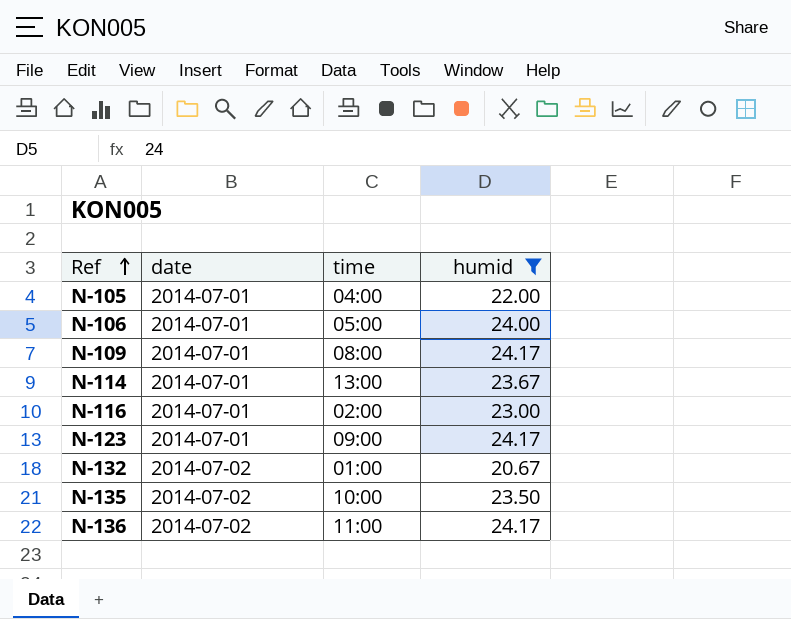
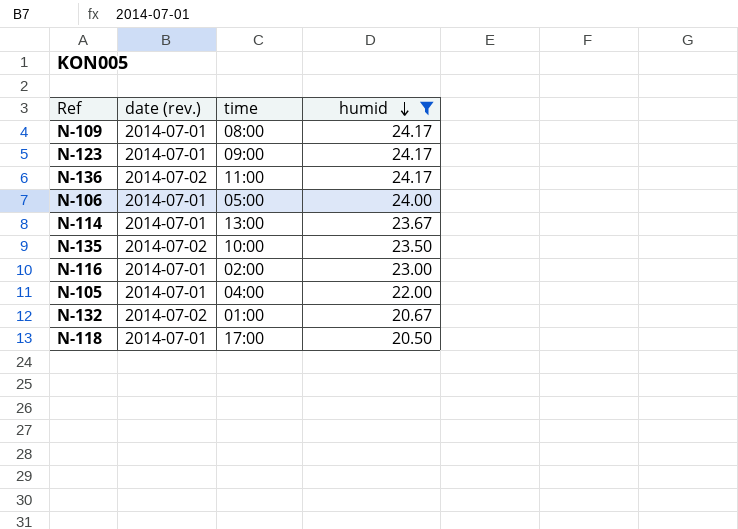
row order: Ref ascending -> humid descending
column name: date -> date (rev.)
row N-118: none -> 2014-07-01 | 17:00 | 20.50

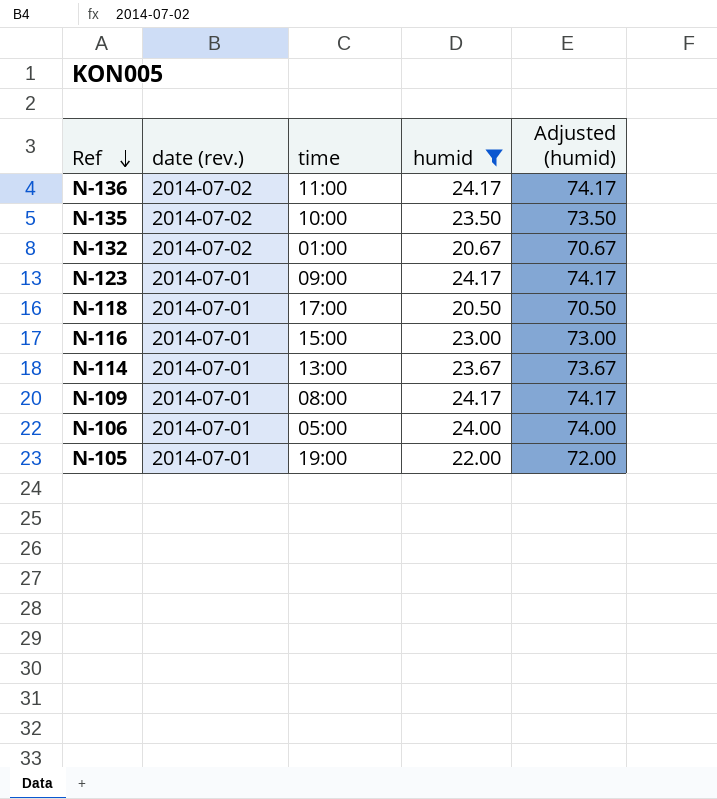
row order: humid descending -> Ref descending
column Adjusted (humid) | formula: none -> [humid] + 50
N-116 | time: 02:00 -> 15:00
N-105 | time: 04:00 -> 19:00

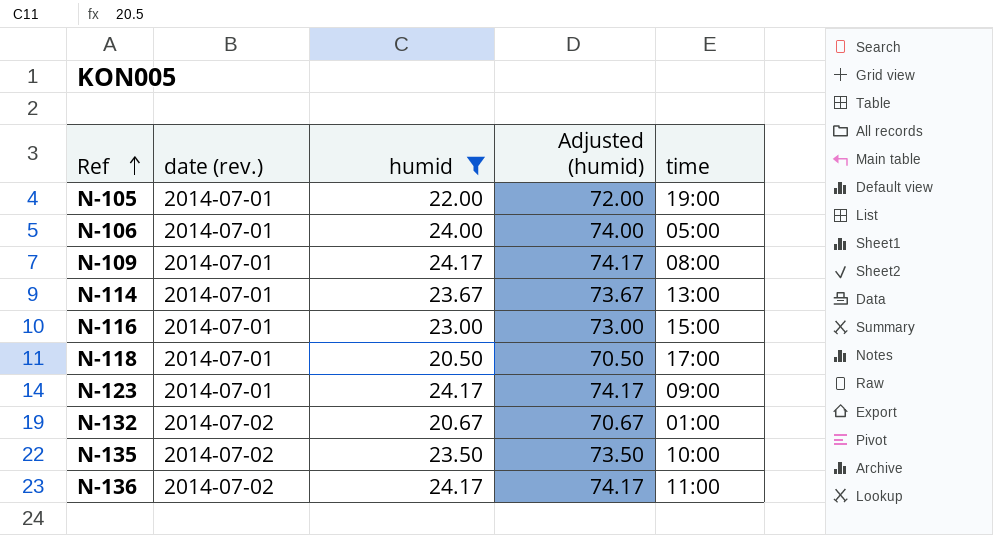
row order: Ref descending -> Ref ascending
column time | position: 3 -> 5

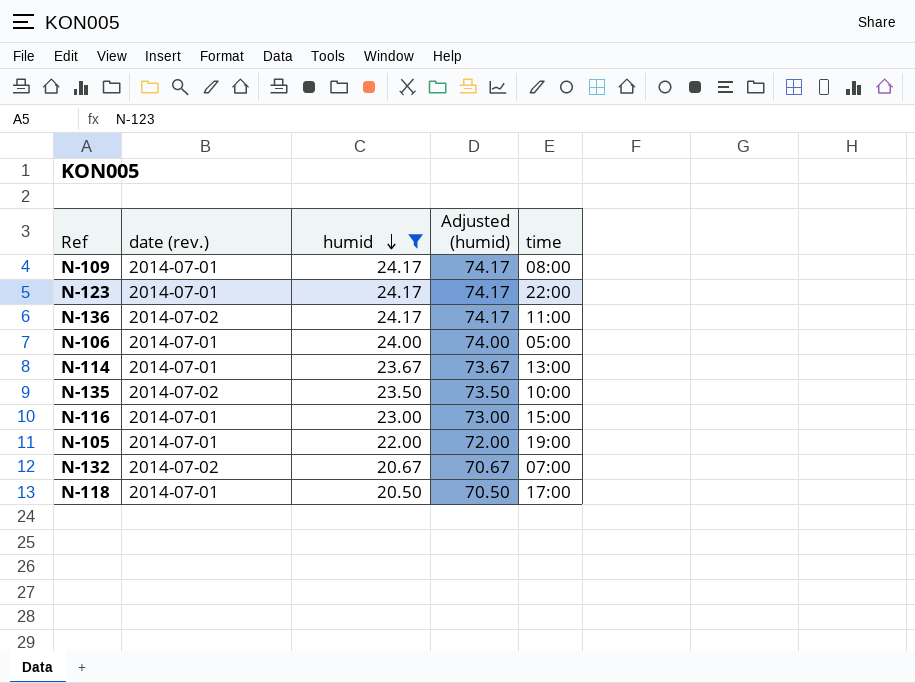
row order: Ref ascending -> humid descending
N-123 | time: 09:00 -> 22:00
N-132 | time: 01:00 -> 07:00

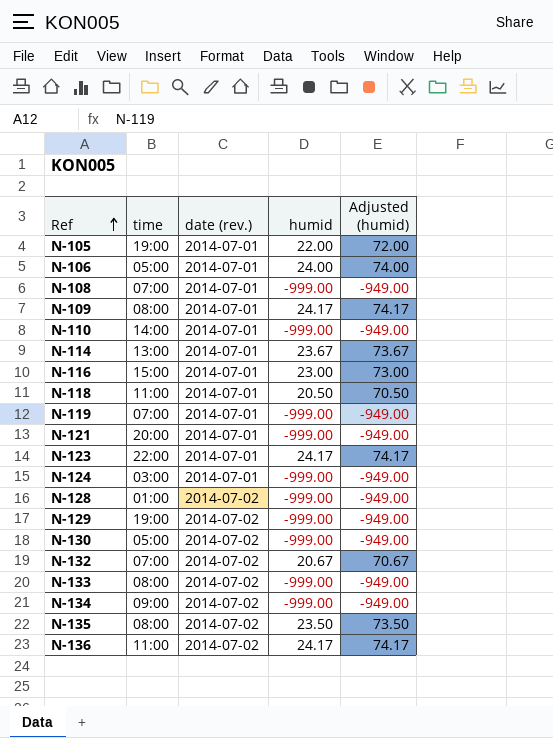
filter: humid != -999.00 -> none
row order: humid descending -> Ref ascending
column time | position: 5 -> 2
N-118 | time: 17:00 -> 11:00
N-135 | time: 10:00 -> 08:00

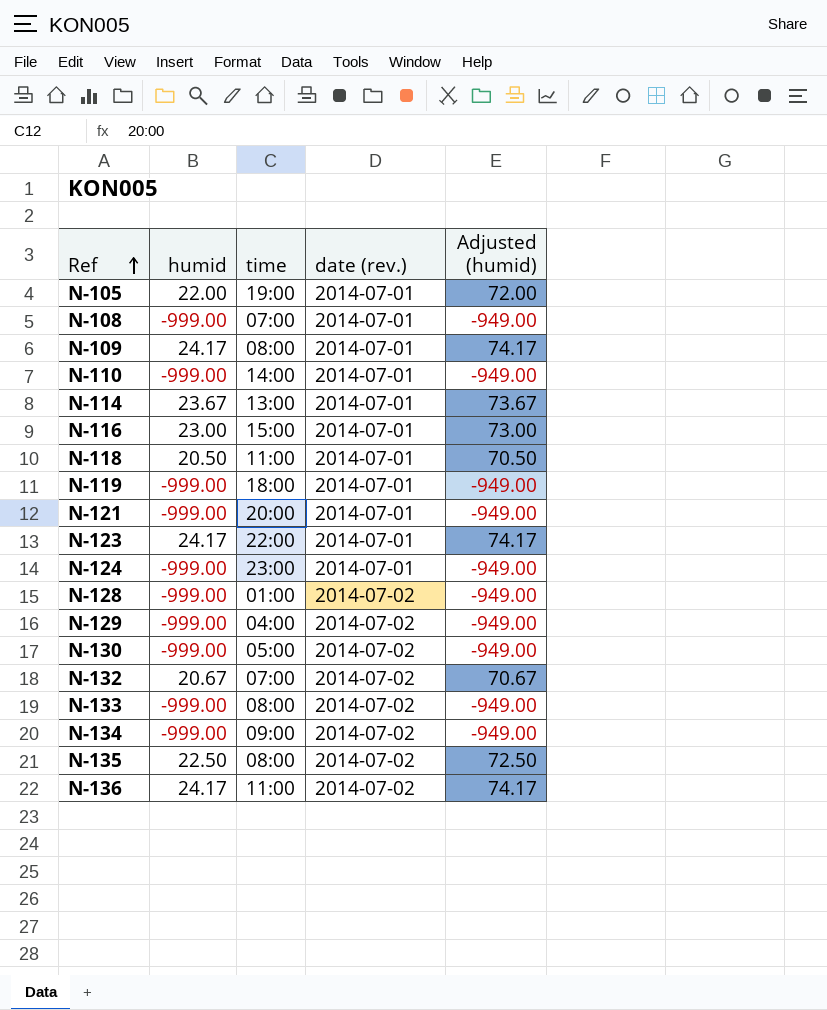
column humid | position: 4 -> 2
row N-106: 05:00 | 2014-07-01 | 24.00 | 74.00 -> none
N-119 | time: 07:00 -> 18:00
N-124 | time: 03:00 -> 23:00
N-129 | time: 19:00 -> 04:00
N-135 | humid: 23.50 -> 22.50
N-135 | Adjusted (humid): 73.50 -> 72.50

